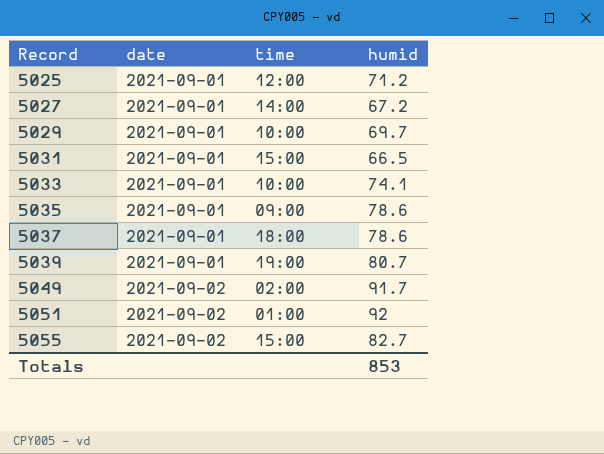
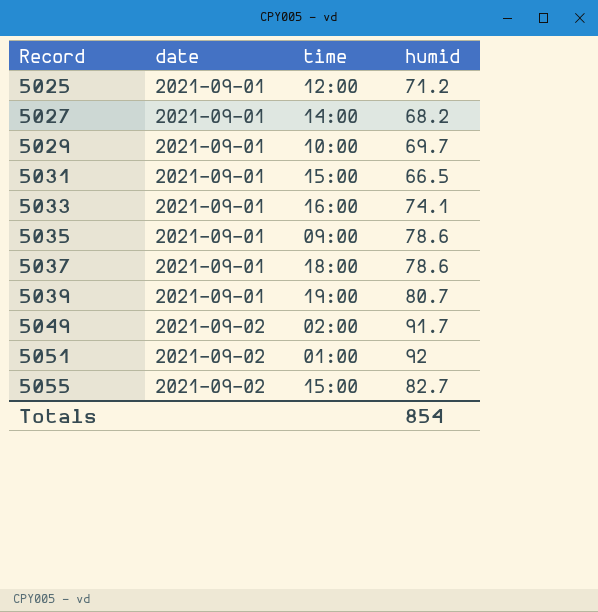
5027 | humid: 67.2 -> 68.2
5033 | time: 10:00 -> 16:00
Totals | humid: 853 -> 854

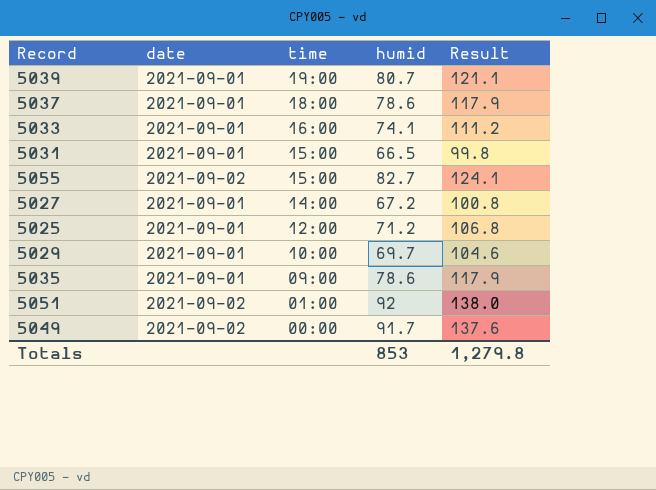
row order: Record ascending -> time descending
column Result | formula: none -> [humid] * 1.5
5027 | humid: 68.2 -> 67.2
5049 | time: 02:00 -> 00:00
Totals | humid: 854 -> 853

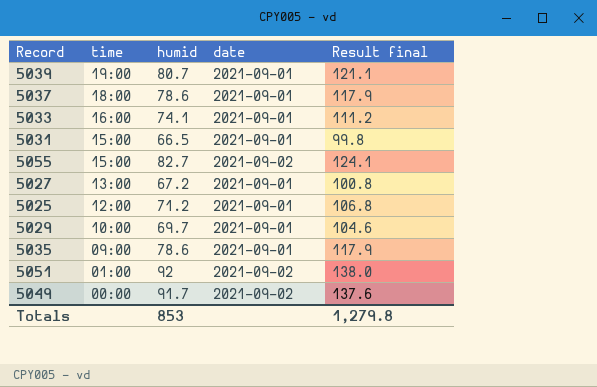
column date | position: 2 -> 4
column name: Result -> Result final
5027 | time: 14:00 -> 13:00

